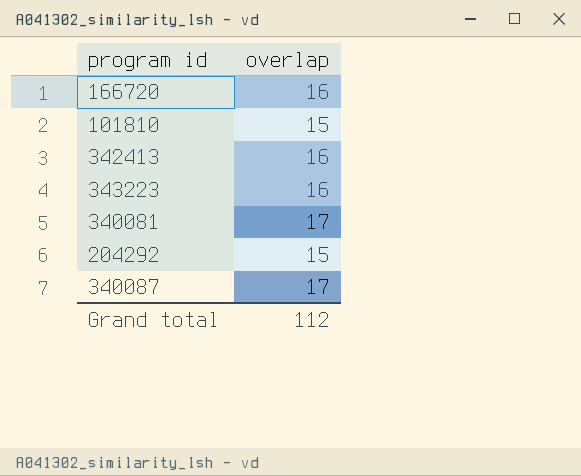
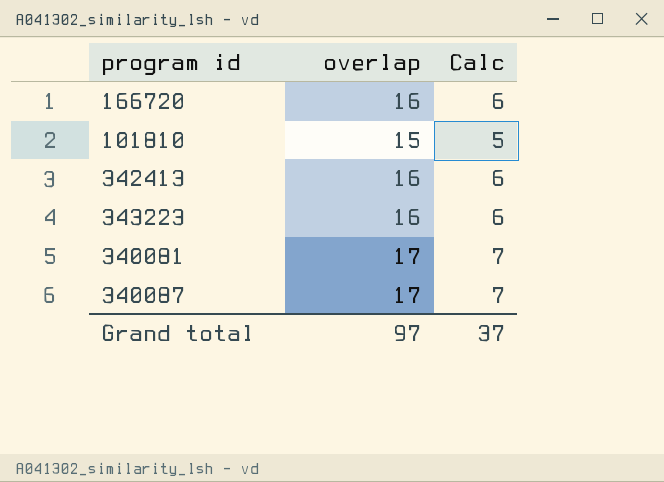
column Calc | formula: none -> [overlap] - 10
row 204292: 15 -> none
Grand total | overlap: 112 -> 97

